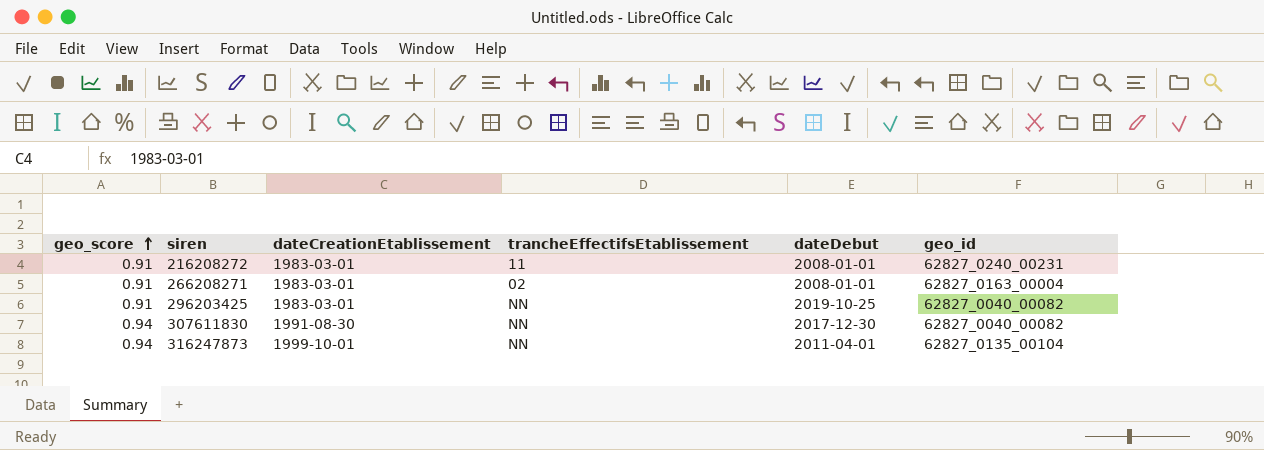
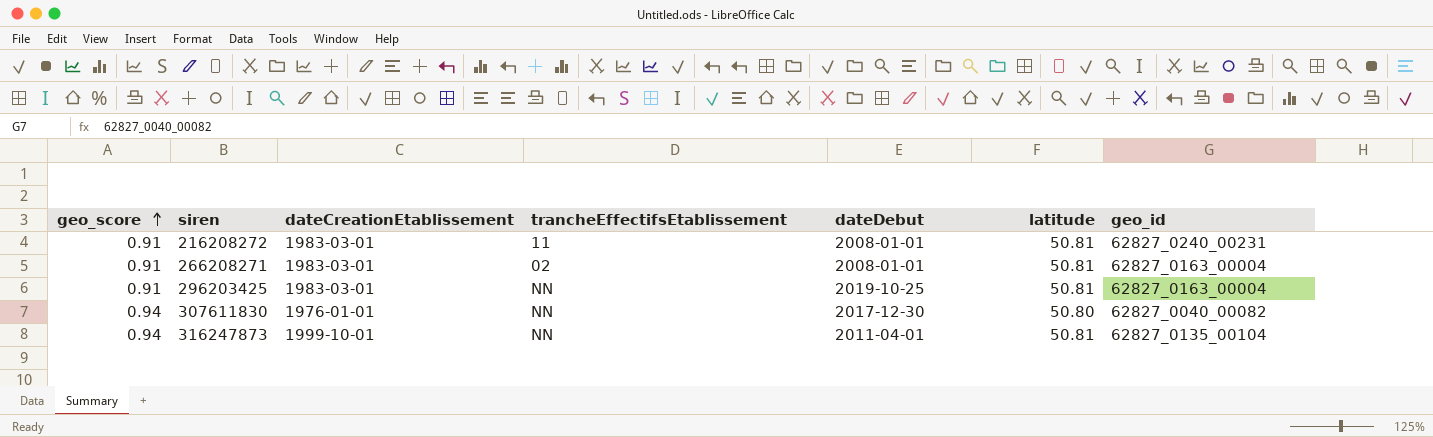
column latitude | position: none -> 6
296203425 | geo_id: 62827_0040_00082 -> 62827_0163_00004
307611830 | dateCreationEtablissement: 1991-08-30 -> 1976-01-01

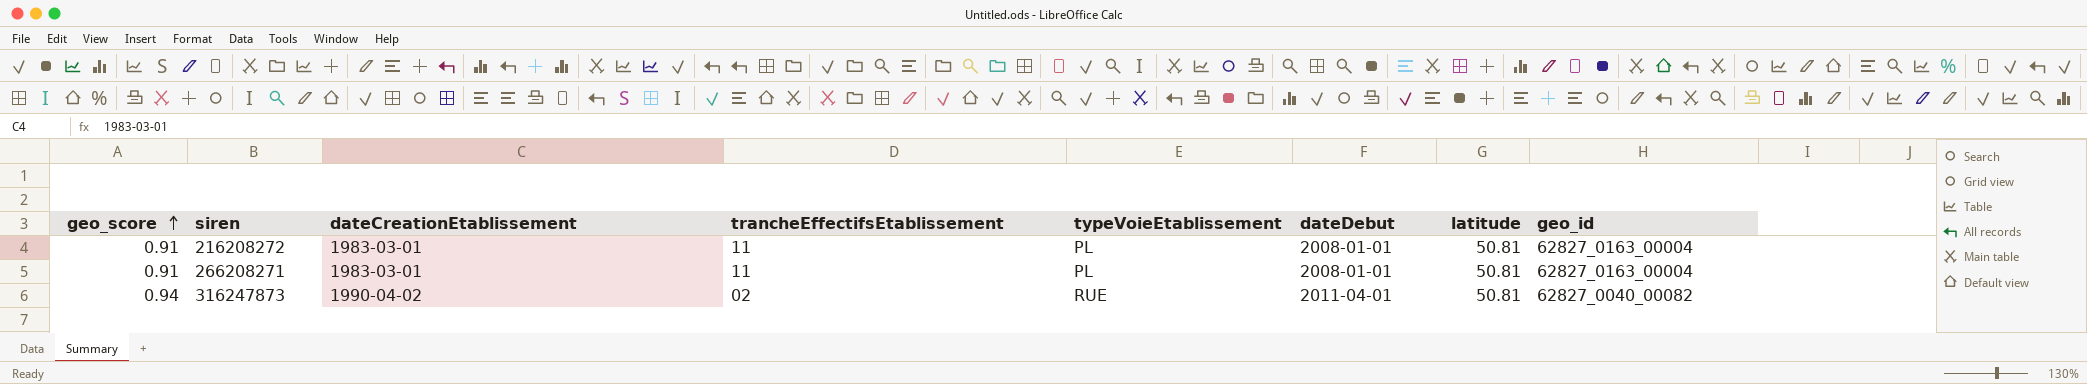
column typeVoieEtablissement | position: none -> 5
row 296203425: 0.91 | 1983-03-01 | NN | 2019-10-25 | 50.81 | 62827_0163_00004 -> none
row 307611830: 0.94 | 1976-01-01 | NN | 2017-12-30 | 50.80 | 62827_0040_00082 -> none
216208272 | geo_id: 62827_0240_00231 -> 62827_0163_00004
266208271 | trancheEffectifsEtablissement: 02 -> 11
316247873 | dateCreationEtablissement: 1999-10-01 -> 1990-04-02
316247873 | trancheEffectifsEtablissement: NN -> 02
316247873 | geo_id: 62827_0135_00104 -> 62827_0040_00082

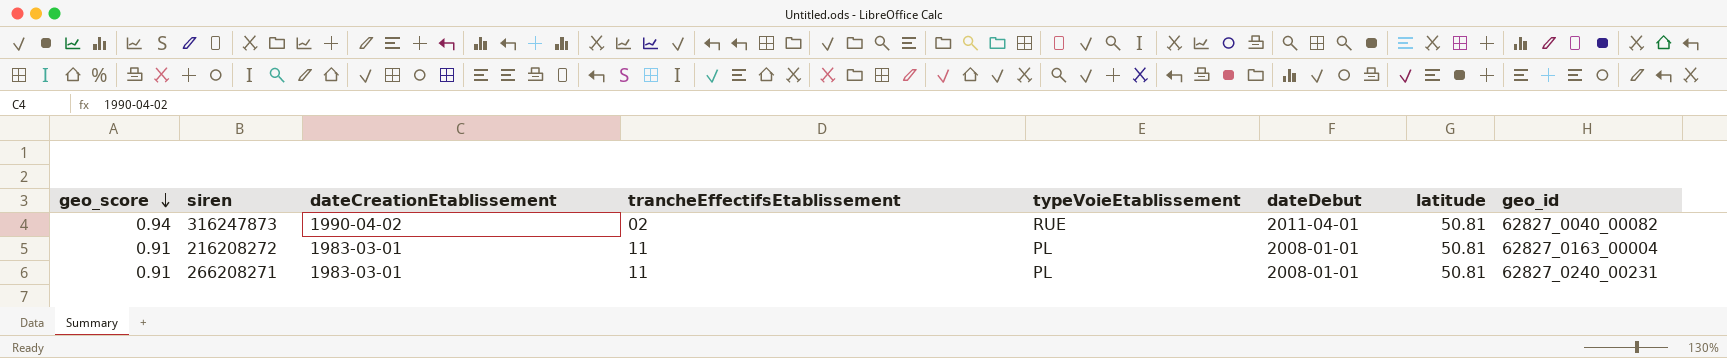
row order: geo_score ascending -> geo_score descending
266208271 | geo_id: 62827_0163_00004 -> 62827_0240_00231

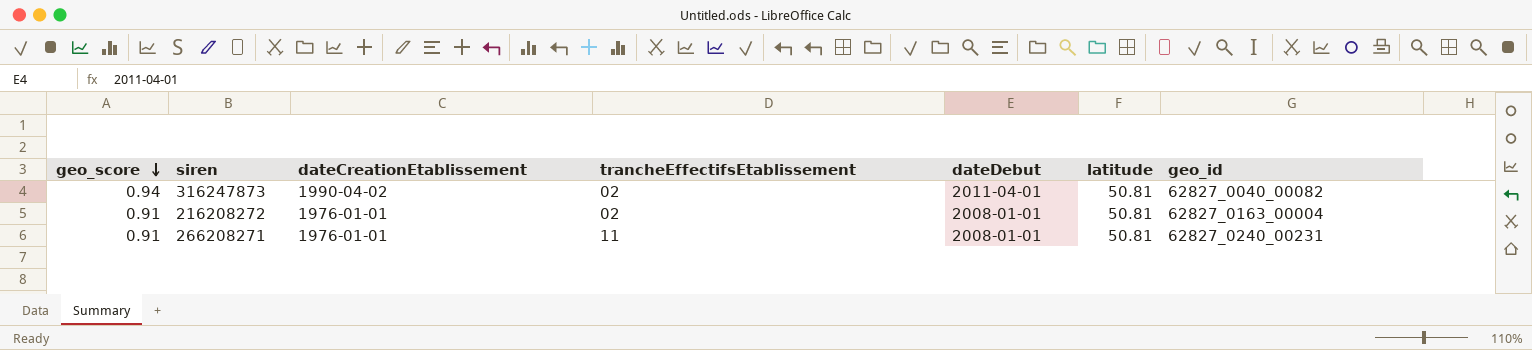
column typeVoieEtablissement | position: 5 -> none
216208272 | dateCreationEtablissement: 1983-03-01 -> 1976-01-01
216208272 | trancheEffectifsEtablissement: 11 -> 02
266208271 | dateCreationEtablissement: 1983-03-01 -> 1976-01-01

